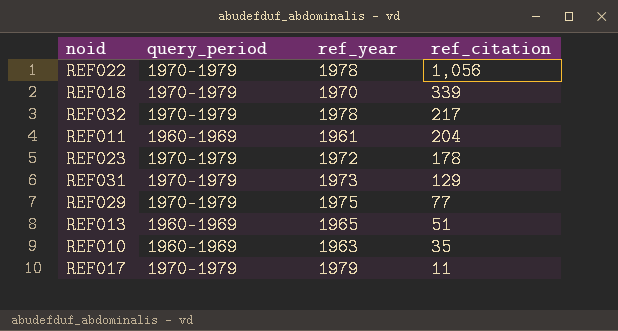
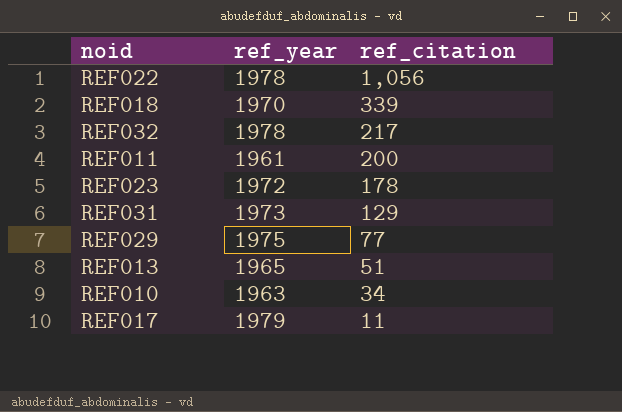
column query_period | position: 2 -> none
REF011 | ref_citation: 204 -> 200
REF010 | ref_citation: 35 -> 34

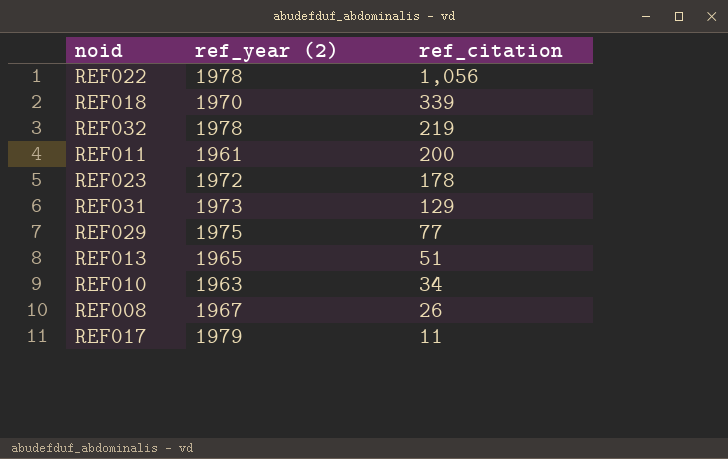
column name: ref_year -> ref_year (2)
REF032 | ref_citation: 217 -> 219
row REF008: none -> 1967 | 26

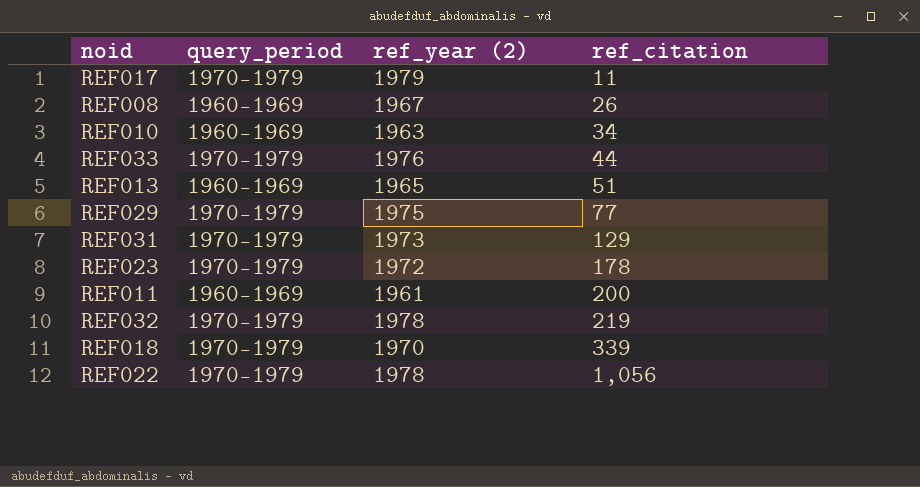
row order: ref_citation descending -> ref_citation ascending
column query_period | position: none -> 2
row REF033: none -> 1970-1979 | 1976 | 44

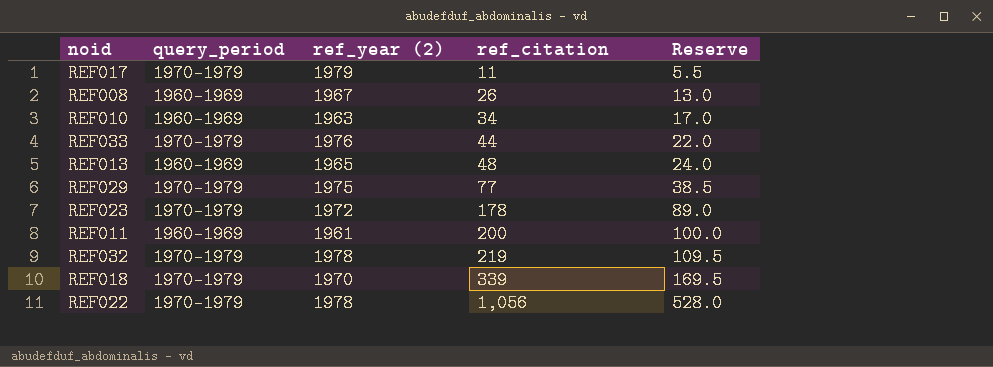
column Reserve | formula: none -> [ref_citation] * 0.5
row REF031: 1970-1979 | 1973 | 129 -> none
REF013 | ref_citation: 51 -> 48

